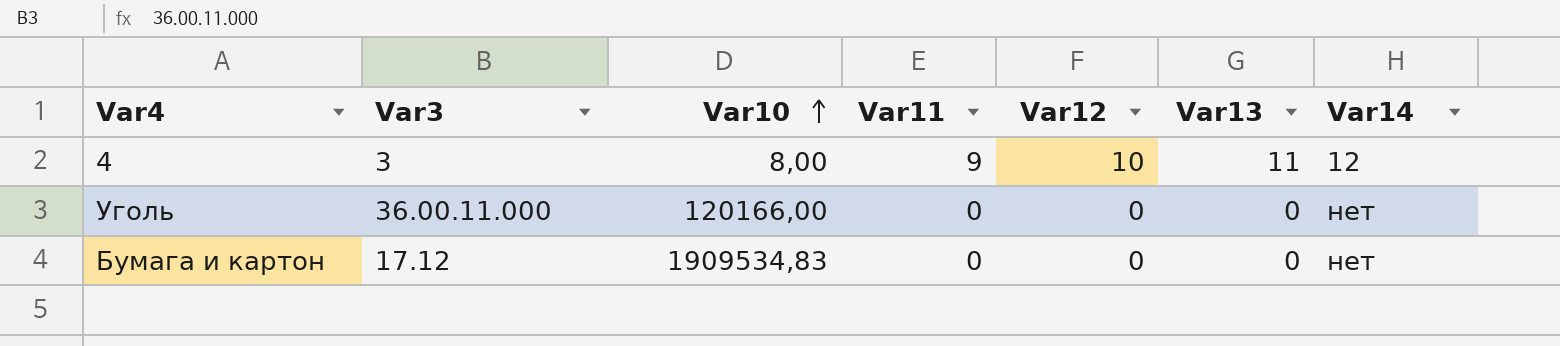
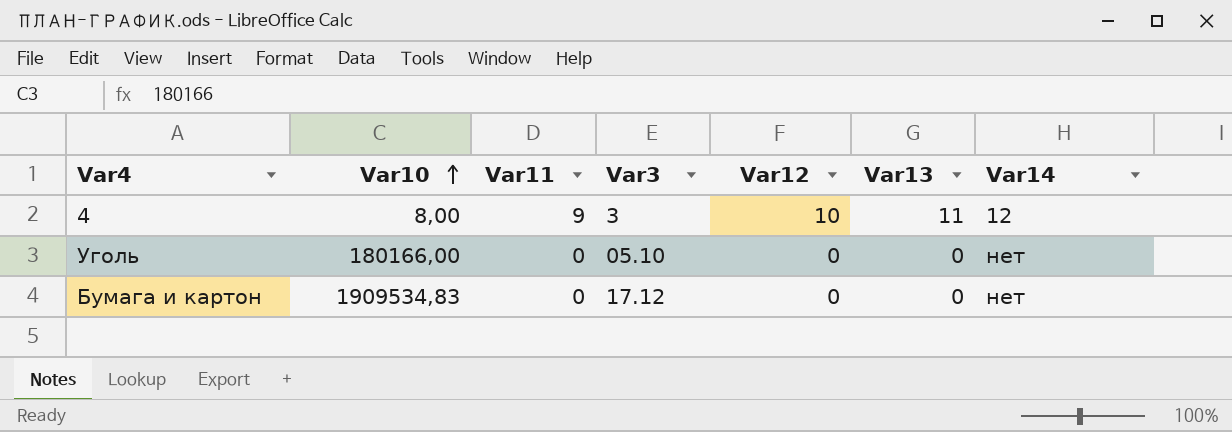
column Var3 | position: 2 -> 4
Уголь | Var10: 120166,00 -> 180166,00
Уголь | Var3: 36.00.11.000 -> 05.10

